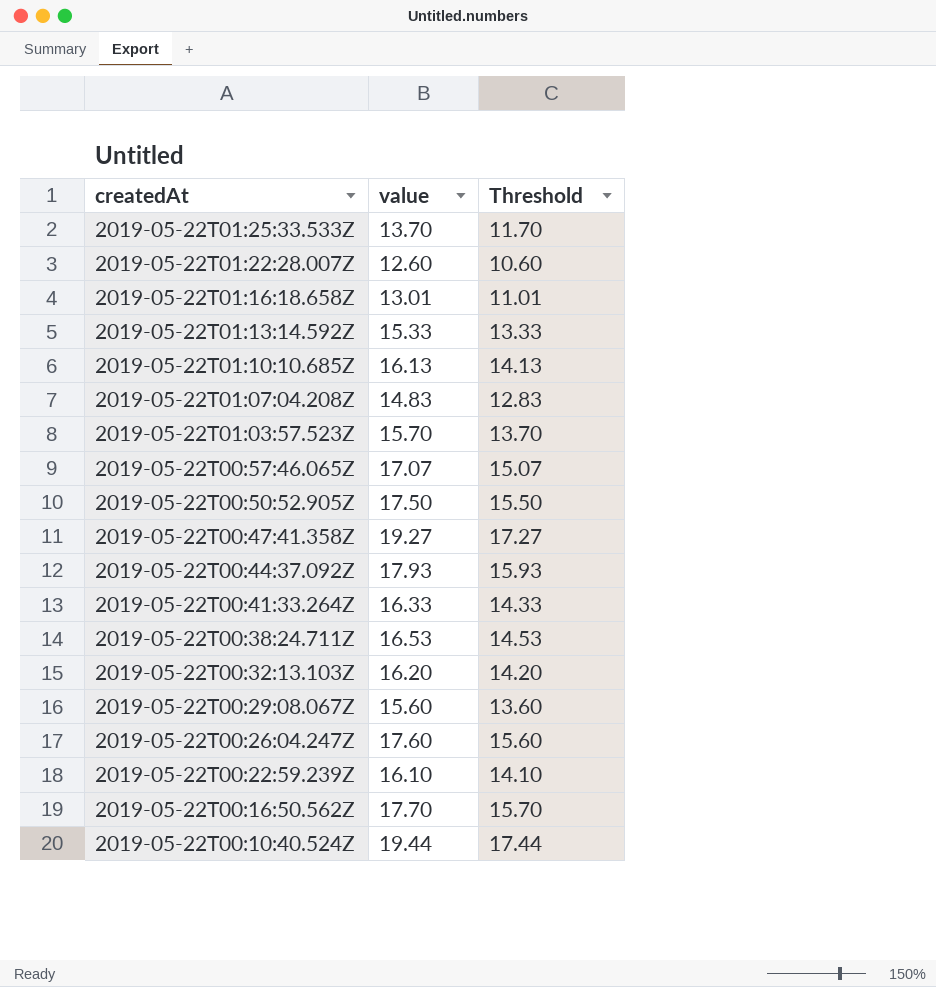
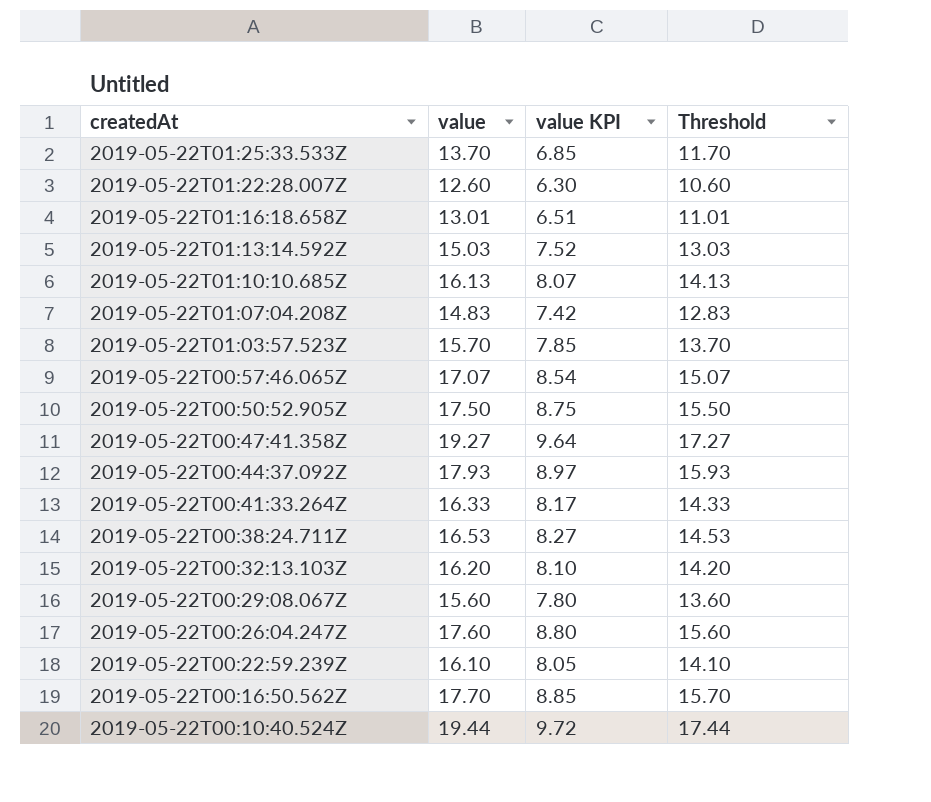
column value KPI | formula: none -> [value] * 0.5
2019-05-22T01:13:14.592Z | value: 15.33 -> 15.03
2019-05-22T01:13:14.592Z | Threshold: 13.33 -> 13.03

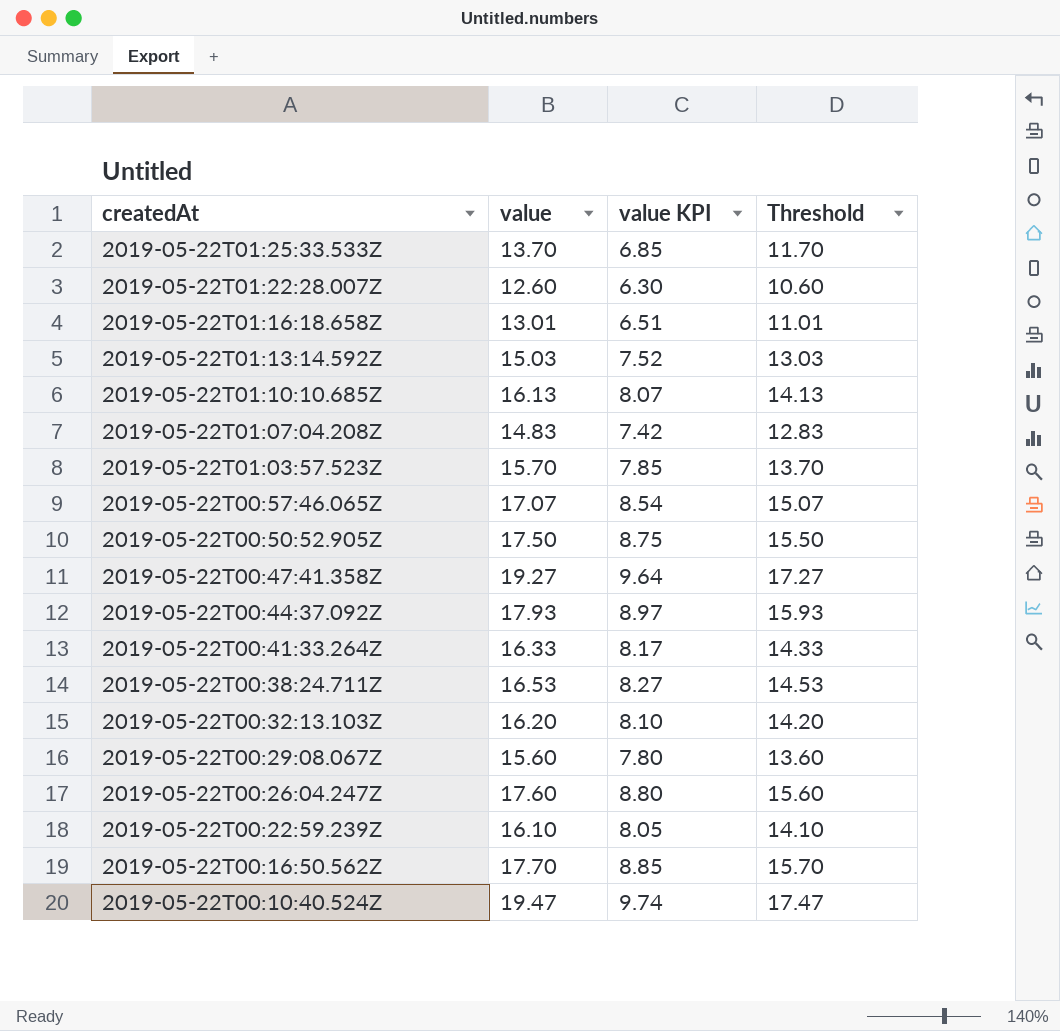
2019-05-22T00:10:40.524Z | value: 19.44 -> 19.47
2019-05-22T00:10:40.524Z | value KPI: 9.72 -> 9.74
2019-05-22T00:10:40.524Z | Threshold: 17.44 -> 17.47

